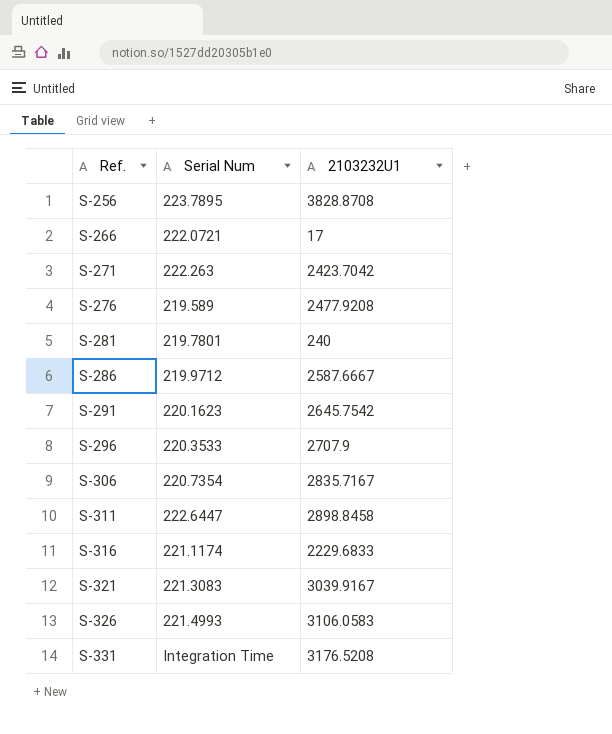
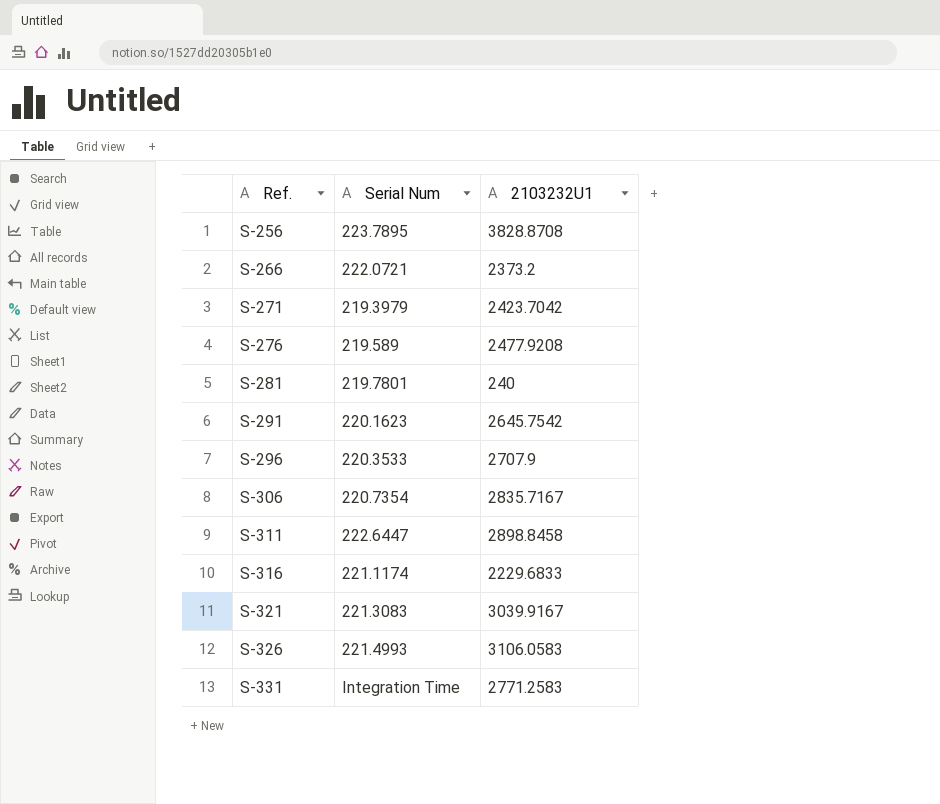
row S-286: 219.9712 | 2587.6667 -> none
S-266 | 2103232U1: 17 -> 2373.2
S-271 | Serial Num: 222.263 -> 219.3979
S-331 | 2103232U1: 3176.5208 -> 2771.2583

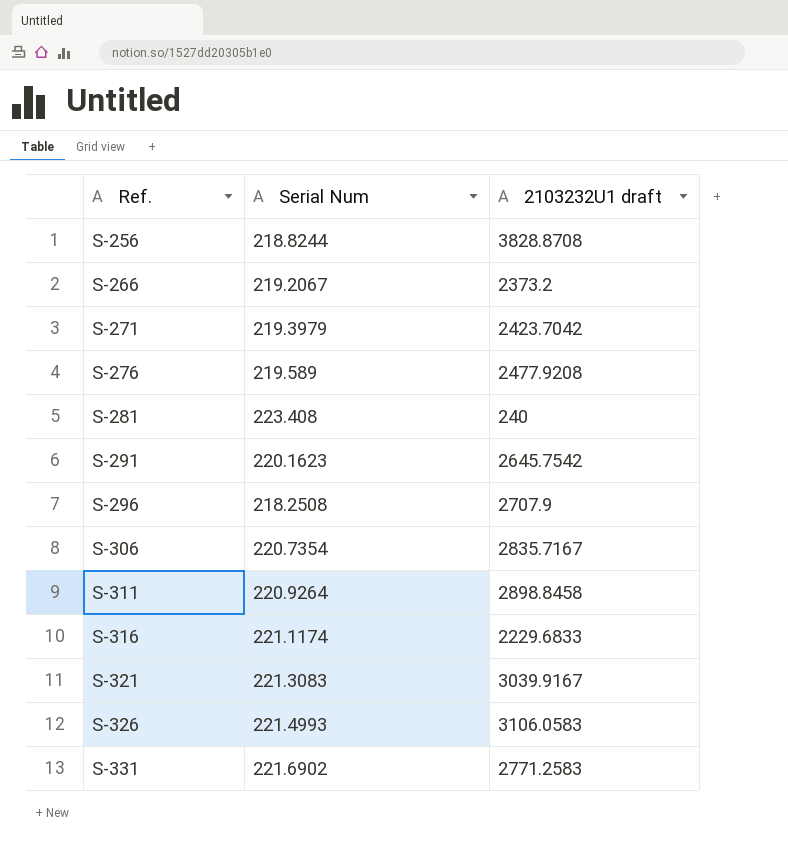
column name: 2103232U1 -> 2103232U1 draft
S-256 | Serial Num: 223.7895 -> 218.8244
S-266 | Serial Num: 222.0721 -> 219.2067
S-281 | Serial Num: 219.7801 -> 223.408
S-296 | Serial Num: 220.3533 -> 218.2508
S-311 | Serial Num: 222.6447 -> 220.9264
S-331 | Serial Num: Integration Time -> 221.6902

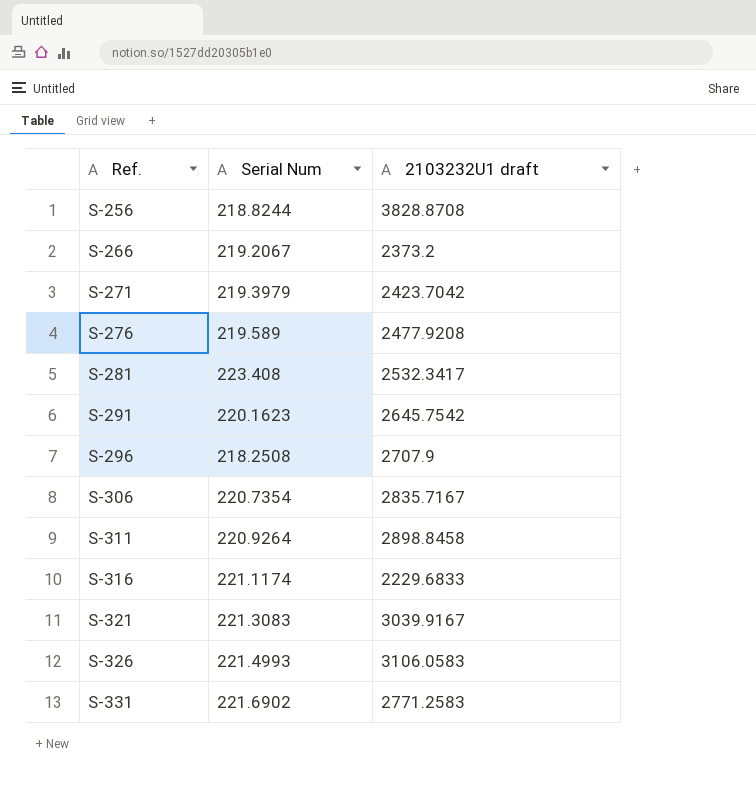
S-281 | 2103232U1 draft: 240 -> 2532.3417

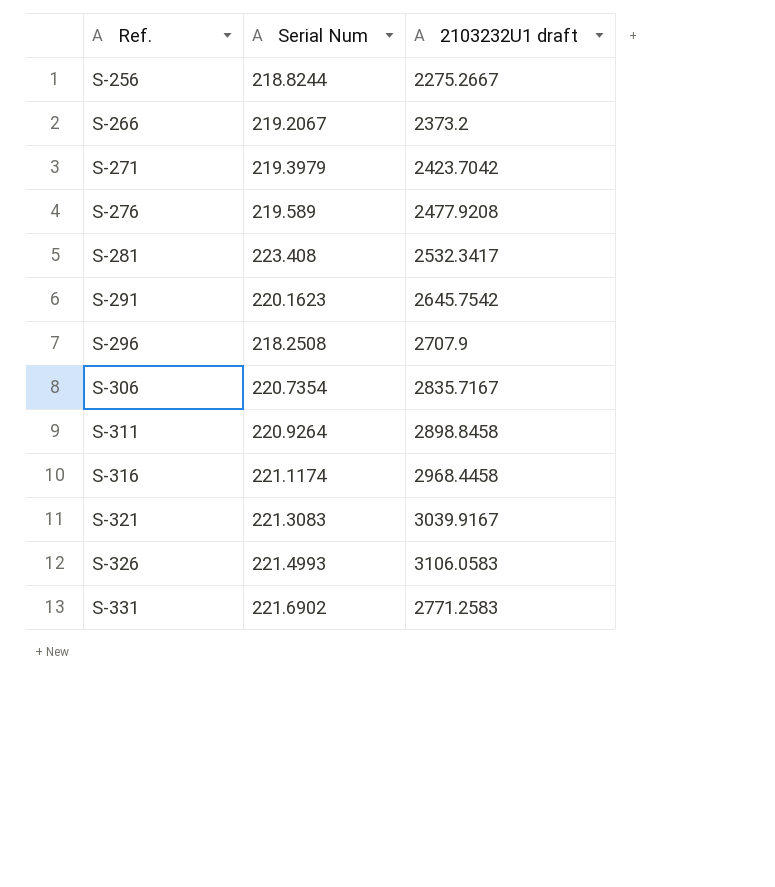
S-256 | 2103232U1 draft: 3828.8708 -> 2275.2667
S-316 | 2103232U1 draft: 2229.6833 -> 2968.4458

